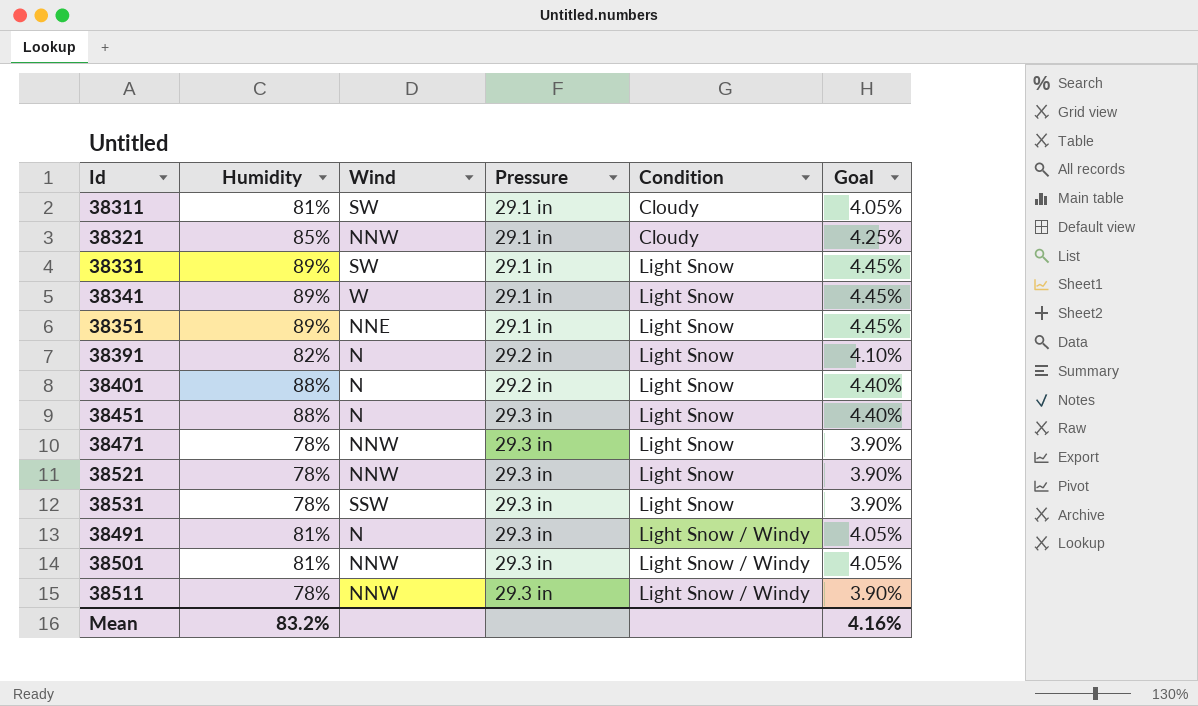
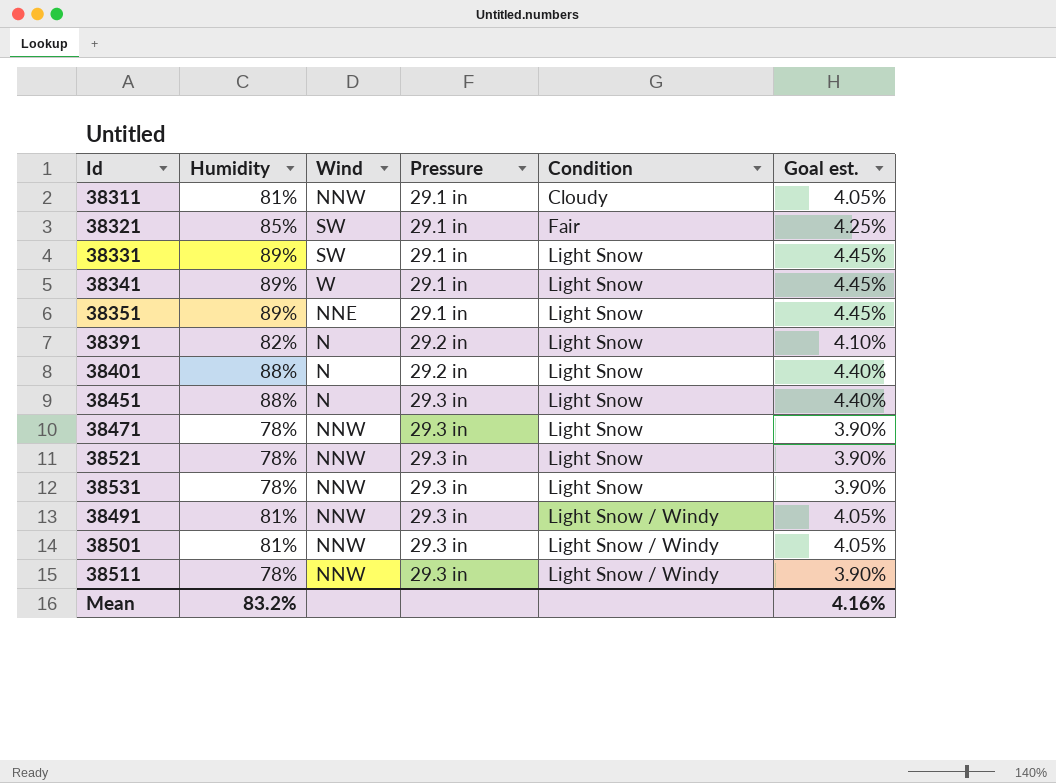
column name: Goal -> Goal est.
38311 | Wind: SW -> NNW
38321 | Wind: NNW -> SW
38321 | Condition: Cloudy -> Fair
38531 | Wind: SSW -> NNW
38491 | Wind: N -> NNW

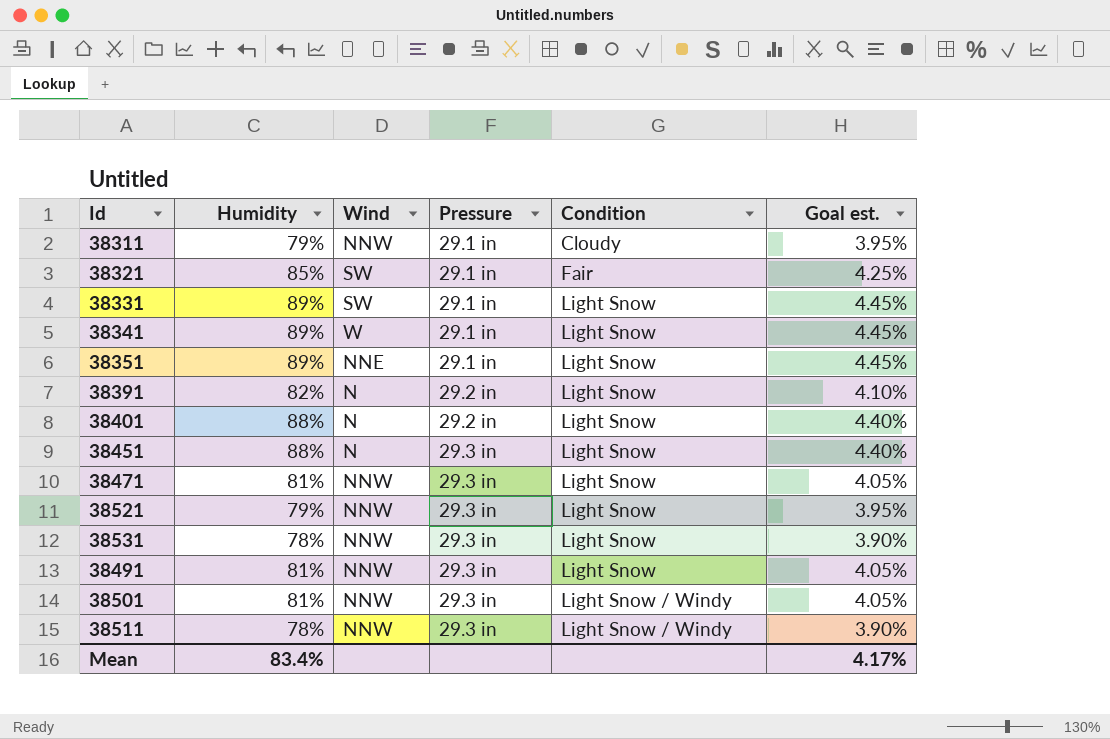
38311 | Humidity: 81% -> 79%
38311 | Goal est.: 4.05% -> 3.95%
38471 | Humidity: 78% -> 81%
38471 | Goal est.: 3.90% -> 4.05%
38521 | Humidity: 78% -> 79%
38521 | Goal est.: 3.90% -> 3.95%
38491 | Condition: Light Snow / Windy -> Light Snow
Mean | Humidity: 83.2% -> 83.4%
Mean | Goal est.: 4.16% -> 4.17%

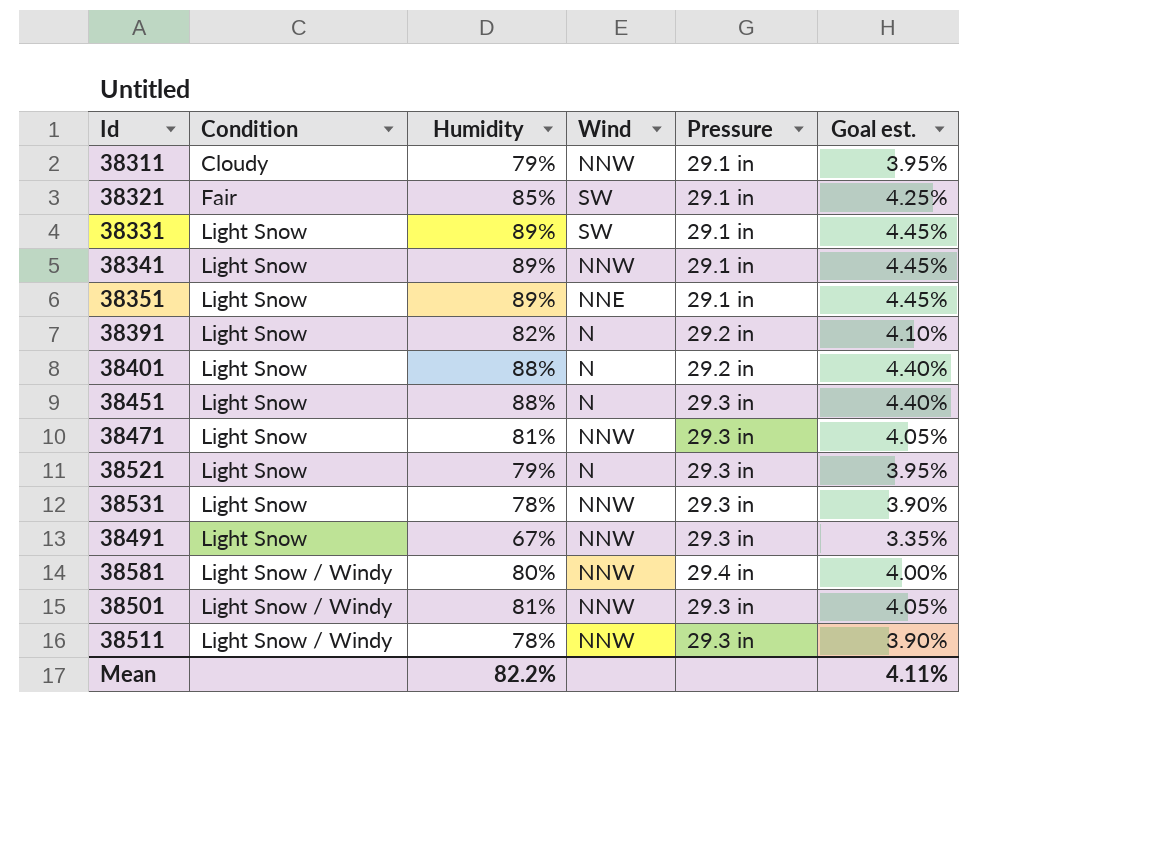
column Condition | position: 5 -> 2
38341 | Wind: W -> NNW
38521 | Wind: NNW -> N
38491 | Humidity: 81% -> 67%
38491 | Goal est.: 4.05% -> 3.35%
row 38581: none -> Light Snow / Windy | 80% | NNW | 29.4 in | 4.00%
Mean | Humidity: 83.4% -> 82.2%
Mean | Goal est.: 4.17% -> 4.11%

